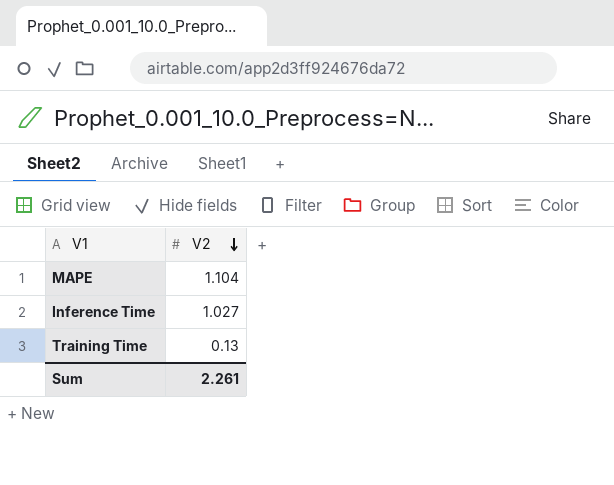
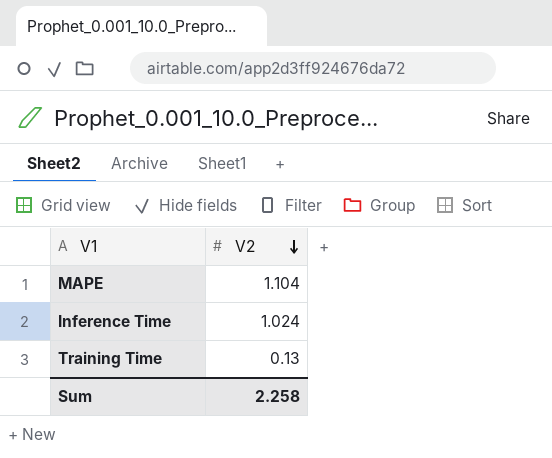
Inference Time | V2: 1.027 -> 1.024
Sum | V2: 2.261 -> 2.258

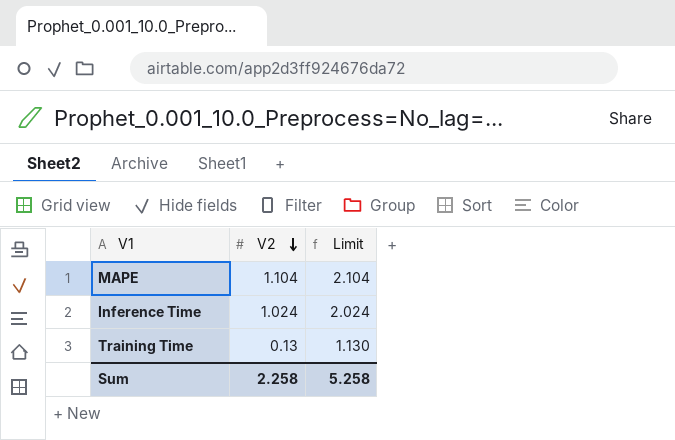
column Limit | formula: none -> [V2] + 1

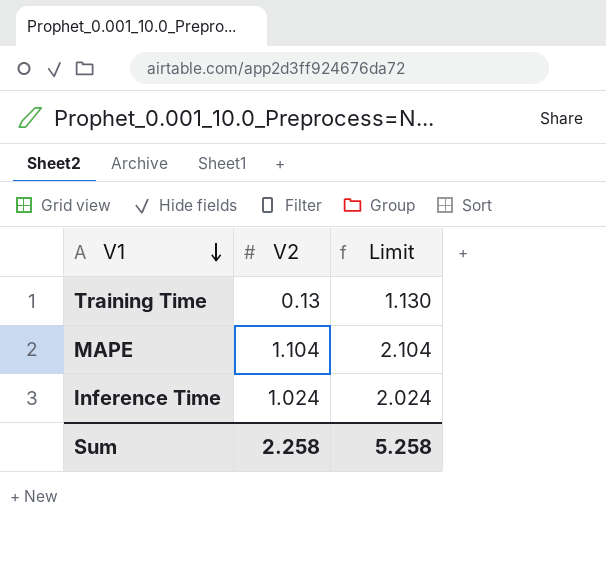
row order: V2 descending -> V1 descending

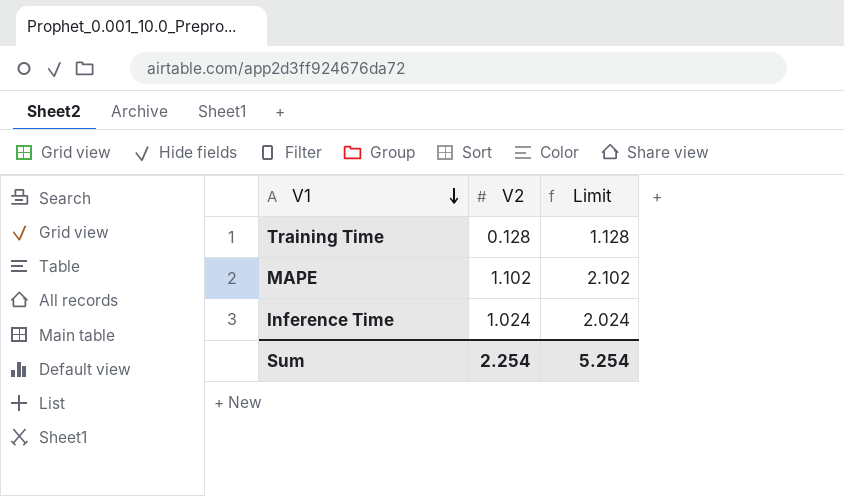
Training Time | V2: 0.13 -> 0.128
Training Time | Limit: 1.130 -> 1.128
MAPE | V2: 1.104 -> 1.102
MAPE | Limit: 2.104 -> 2.102
Sum | V2: 2.258 -> 2.254
Sum | Limit: 5.258 -> 5.254

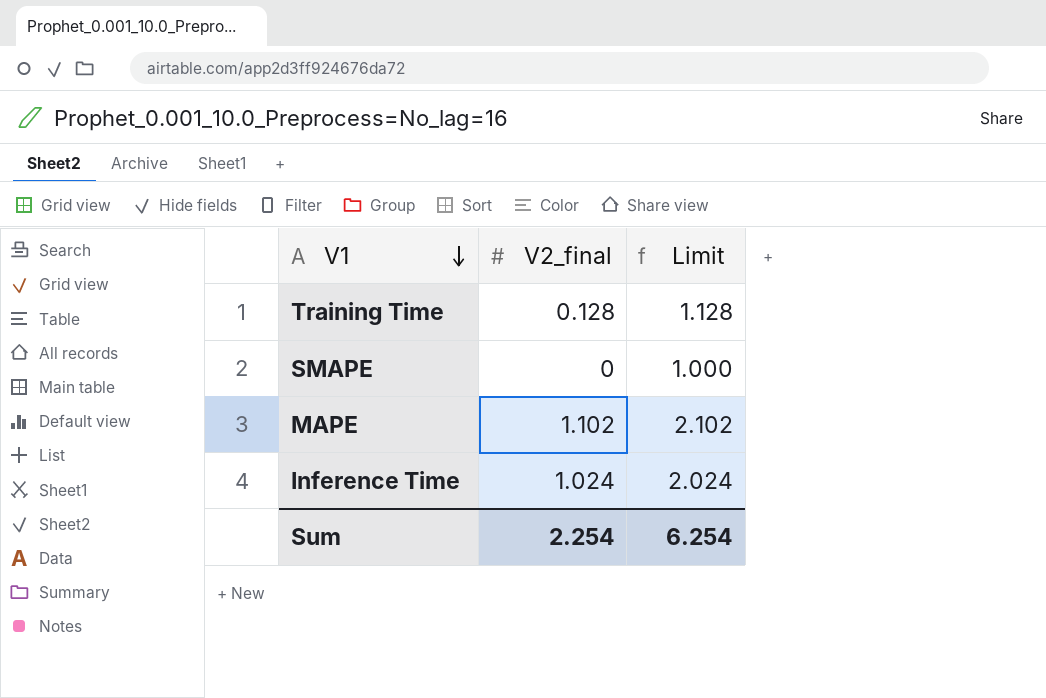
column name: V2 -> V2_final
row SMAPE: none -> 0 | 1.000
Sum | Limit: 5.254 -> 6.254

